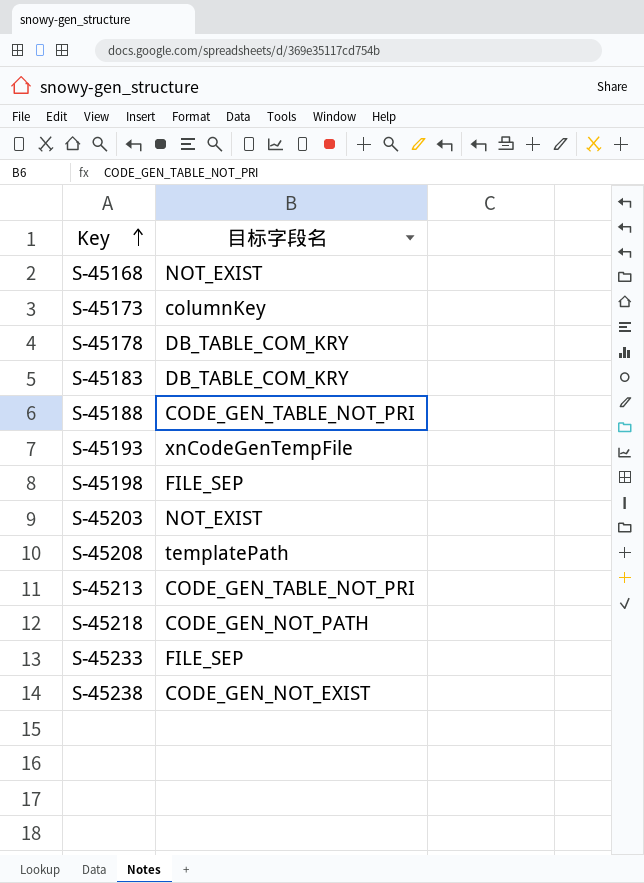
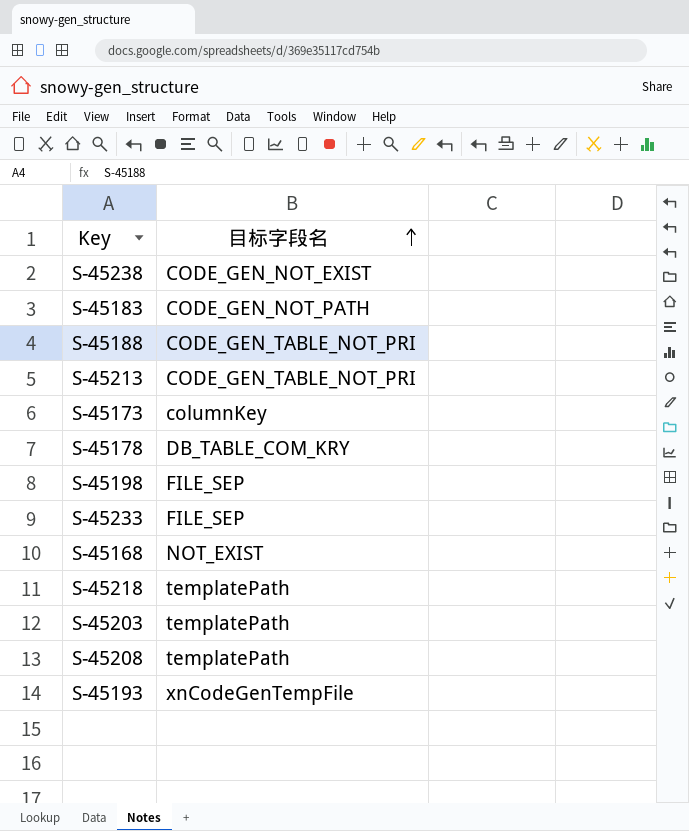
row order: Key ascending -> 目标字段名 ascending
S-45183 | 目标字段名: DB_TABLE_COM_KRY -> CODE_GEN_NOT_PATH
S-45218 | 目标字段名: CODE_GEN_NOT_PATH -> templatePath
S-45203 | 目标字段名: NOT_EXIST -> templatePath

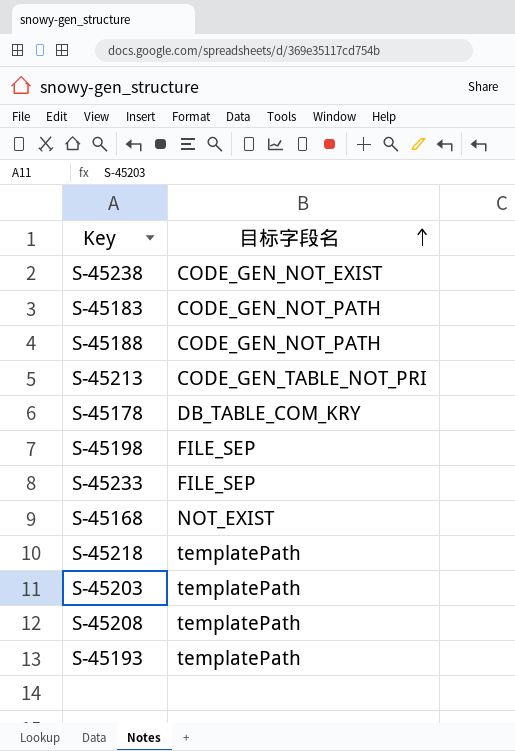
row S-45173: columnKey -> none
S-45188 | 目标字段名: CODE_GEN_TABLE_NOT_PRI -> CODE_GEN_NOT_PATH
S-45193 | 目标字段名: xnCodeGenTempFile -> templatePath

